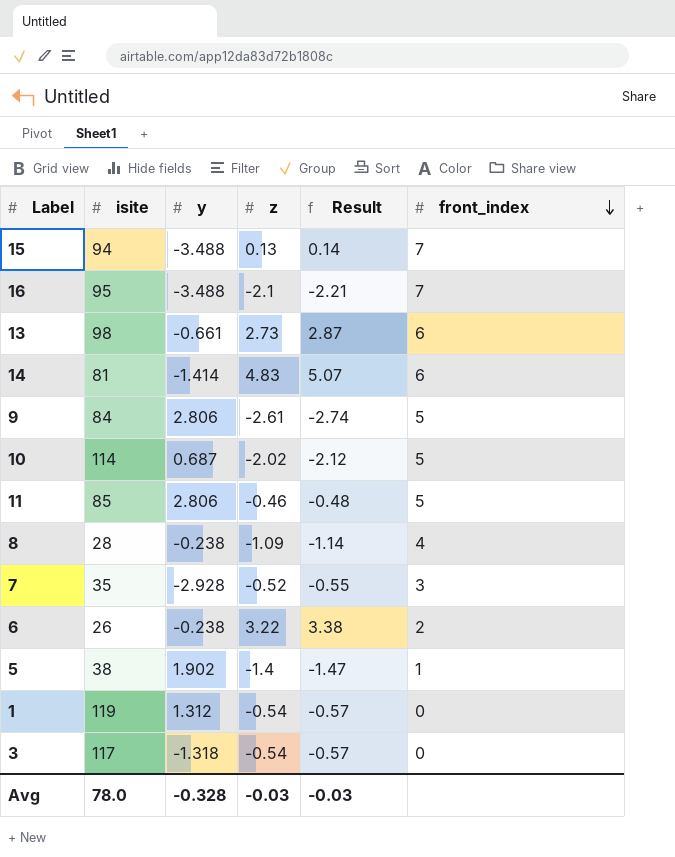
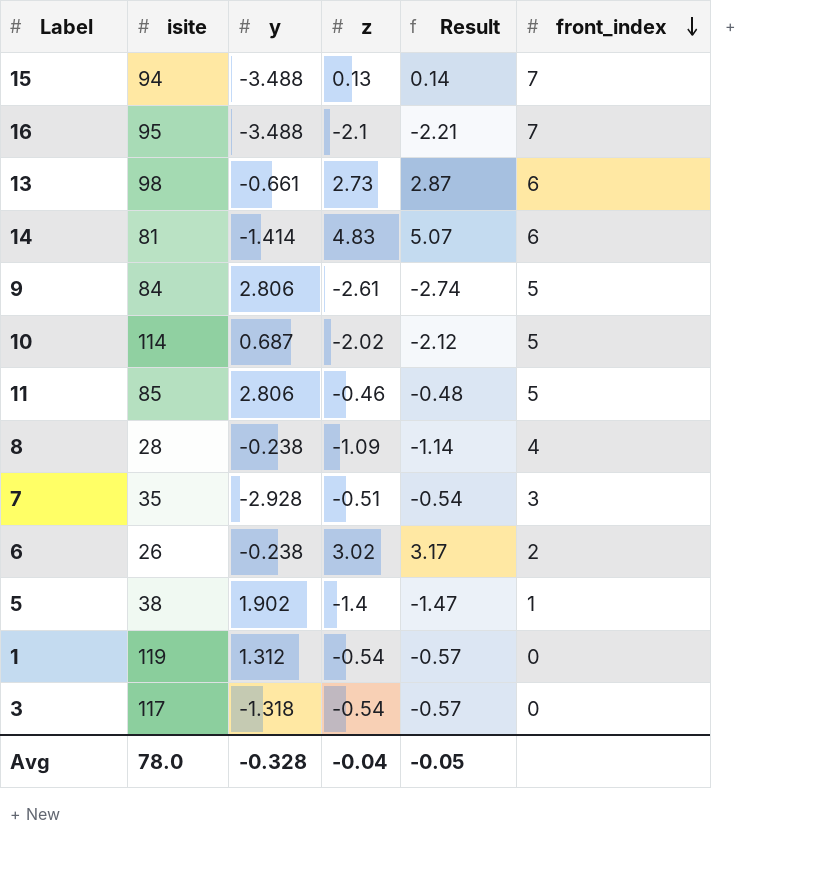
7 | z: -0.52 -> -0.51
7 | Result: -0.55 -> -0.54
6 | z: 3.22 -> 3.02
6 | Result: 3.38 -> 3.17
Avg | z: -0.03 -> -0.04
Avg | Result: -0.03 -> -0.05

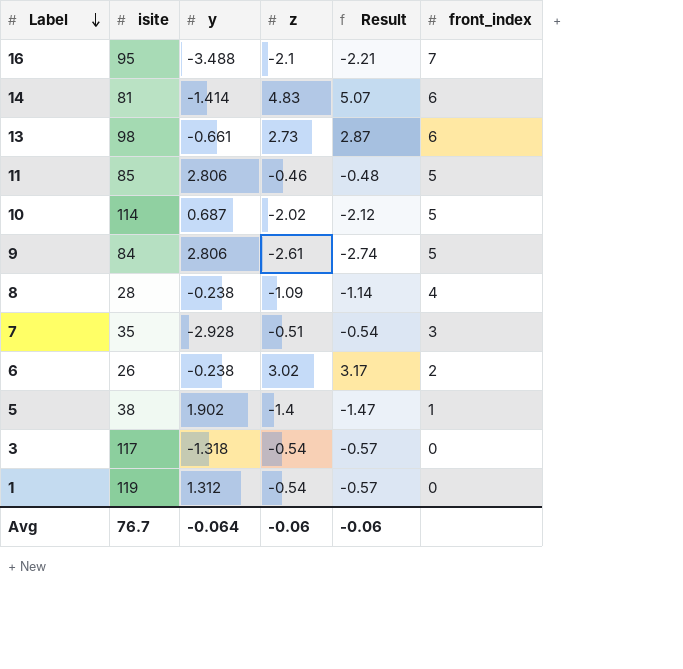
row order: front_index descending -> Label descending
row 15: 94 | -3.488 | 0.13 | 0.14 | 7 -> none
Avg | isite: 78.0 -> 76.7
Avg | y: -0.328 -> -0.064
Avg | z: -0.04 -> -0.06
Avg | Result: -0.05 -> -0.06

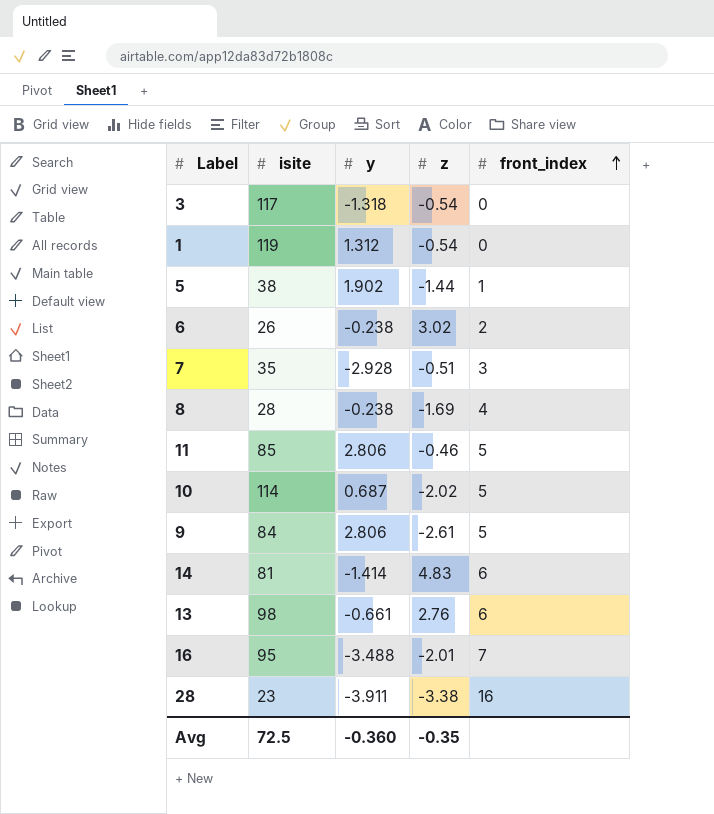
row order: Label descending -> front_index ascending
column Result | formula: [z] * 1.05 -> none
5 | z: -1.4 -> -1.44
8 | z: -1.09 -> -1.69
13 | z: 2.73 -> 2.76
16 | z: -2.1 -> -2.01
row 28: none -> 23 | -3.911 | -3.38 | 16
Avg | isite: 76.7 -> 72.5
Avg | y: -0.064 -> -0.360
Avg | z: -0.06 -> -0.35

